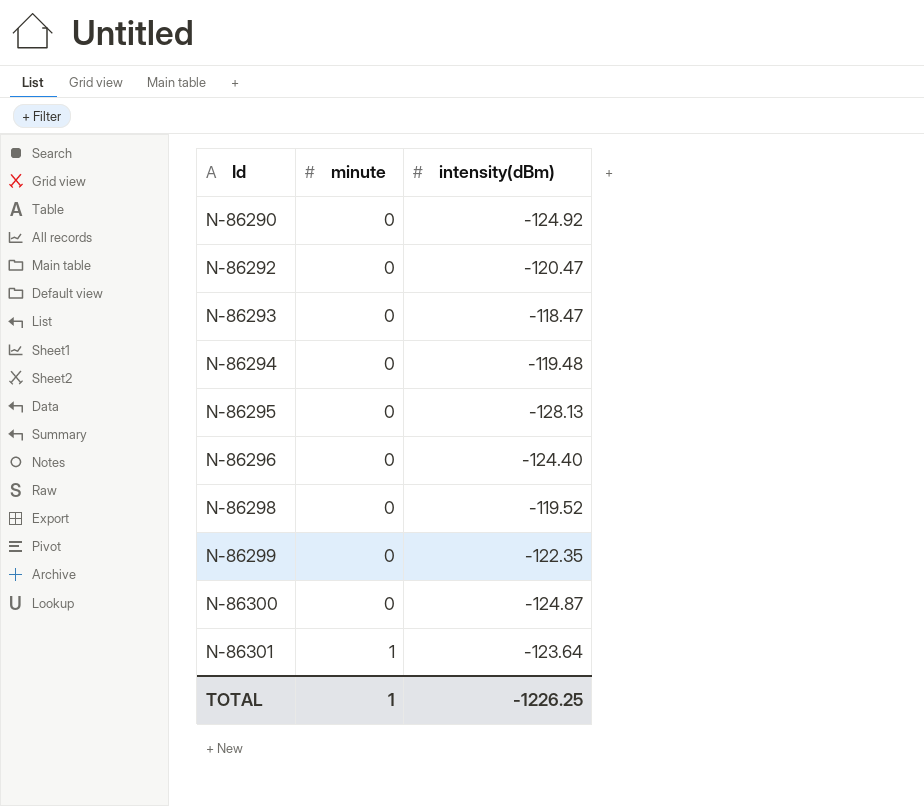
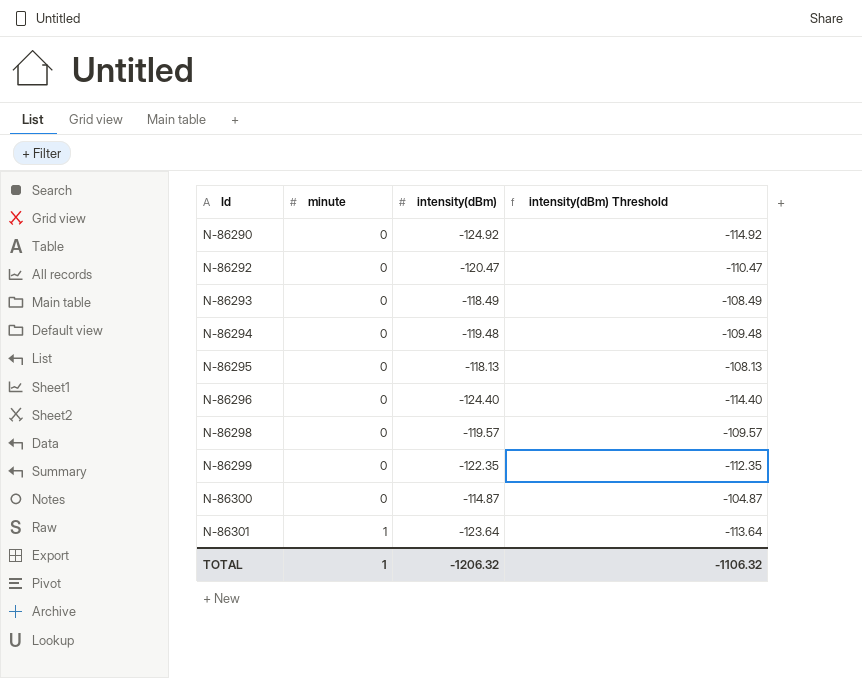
column intensity(dBm) Threshold | formula: none -> [intensity(dBm)] + 10
N-86293 | intensity(dBm): -118.47 -> -118.49
N-86295 | intensity(dBm): -128.13 -> -118.13
N-86298 | intensity(dBm): -119.52 -> -119.57
N-86300 | intensity(dBm): -124.87 -> -114.87
TOTAL | intensity(dBm): -1226.25 -> -1206.32

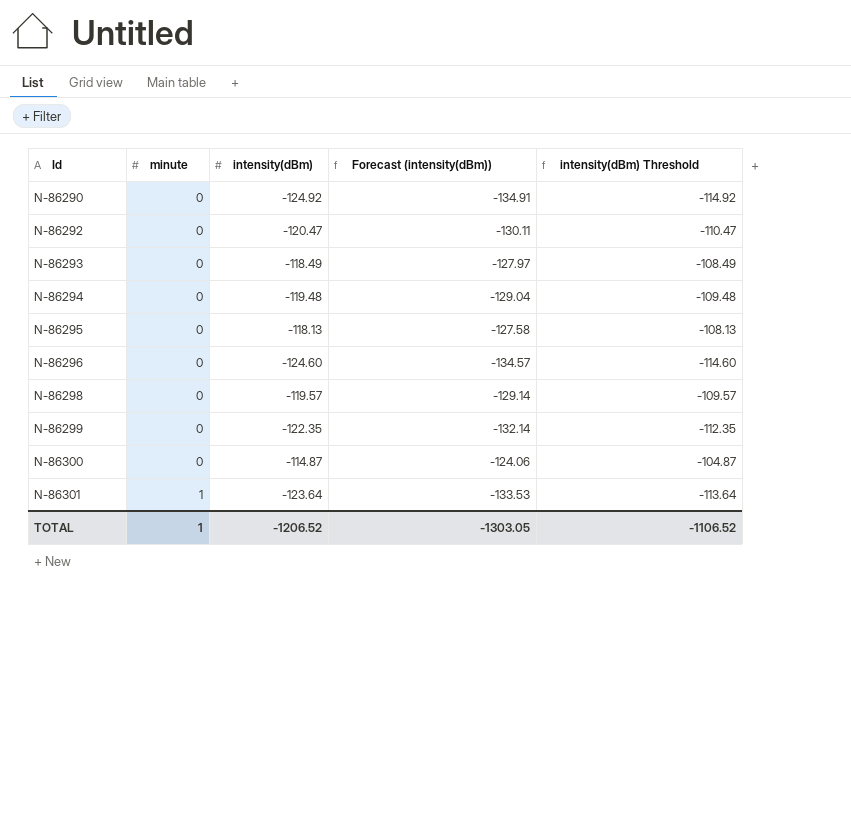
column Forecast (intensity(dBm)) | formula: none -> [intensity(dBm)] * 1.08
N-86296 | intensity(dBm): -124.40 -> -124.60
N-86296 | intensity(dBm) Threshold: -114.40 -> -114.60
TOTAL | intensity(dBm): -1206.32 -> -1206.52
TOTAL | intensity(dBm) Threshold: -1106.32 -> -1106.52

